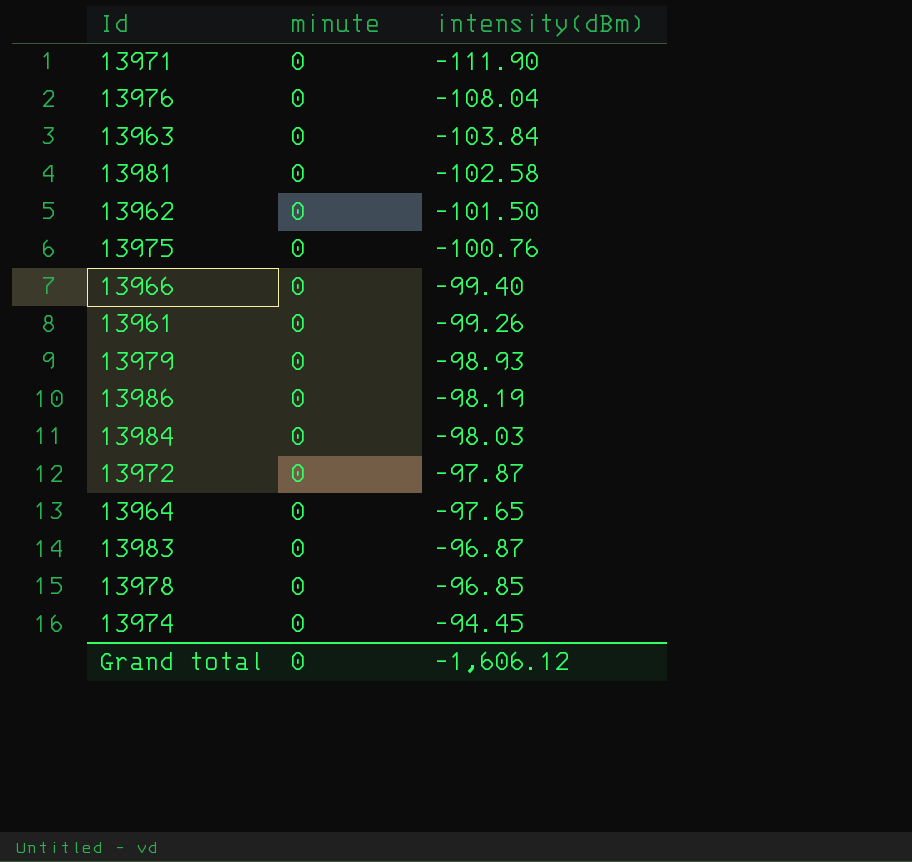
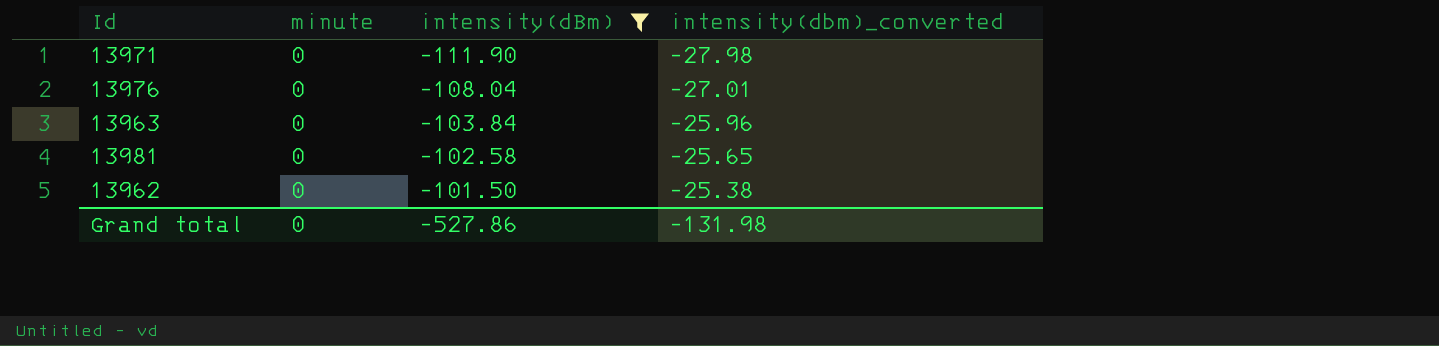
filter: none -> intensity(dBm) <= -101.50
column intensity(dbm)_converted | formula: none -> [intensity(dBm)] * 0.25
Grand total | intensity(dBm): -1,606.12 -> -527.86

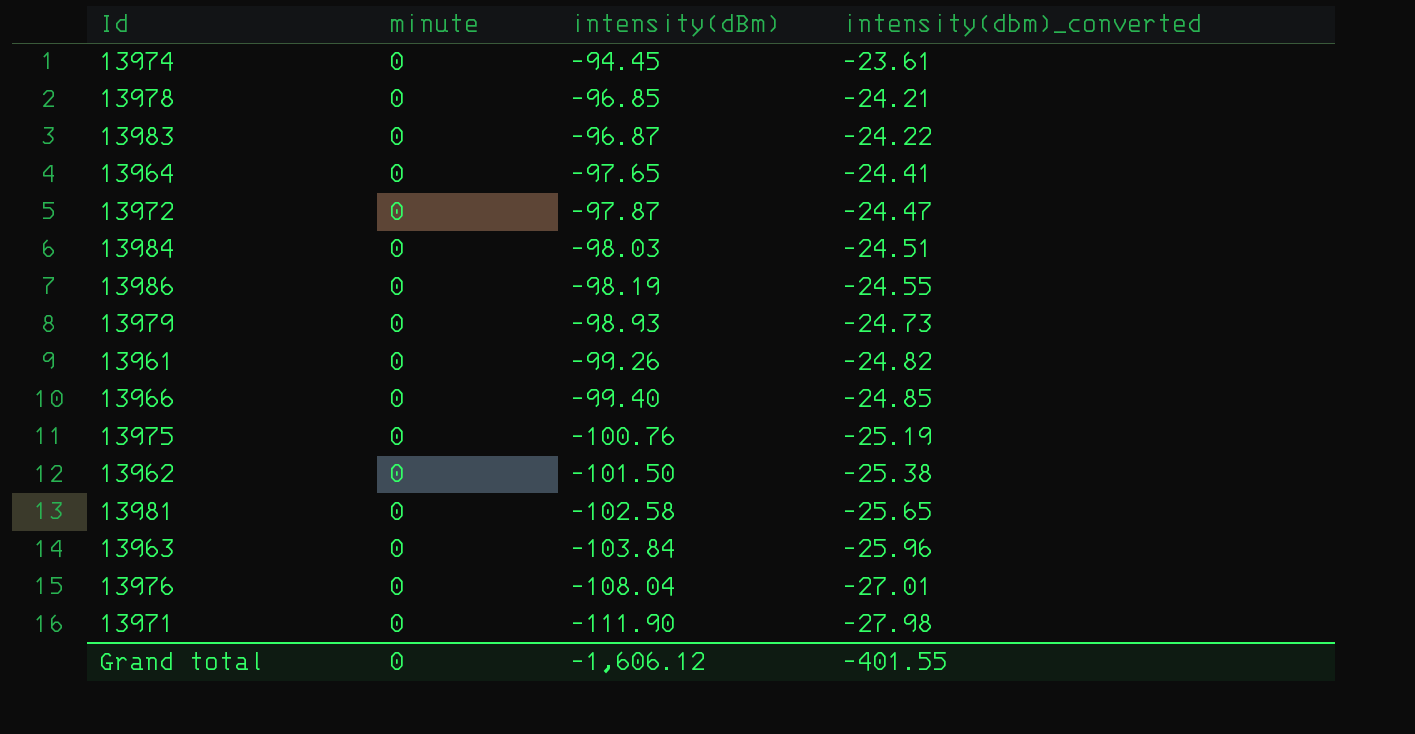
filter: intensity(dBm) <= -101.50 -> none
row order: intensity(dBm) ascending -> intensity(dBm) descending
Grand total | intensity(dBm): -527.86 -> -1,606.12
Grand total | intensity(dbm)_converted: -131.98 -> -401.55

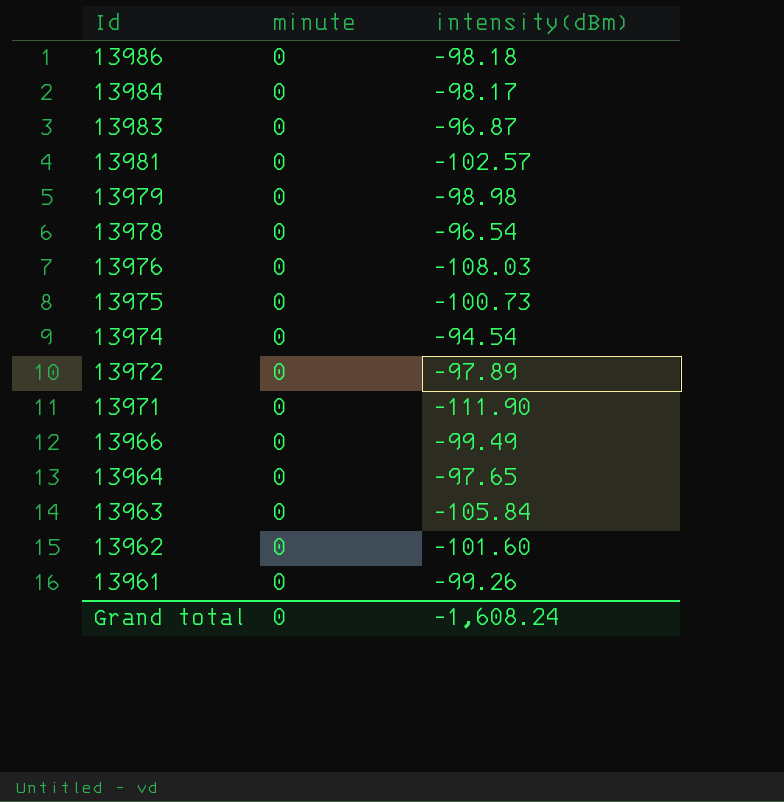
row order: intensity(dBm) descending -> Id descending
column intensity(dbm)_converted | formula: [intensity(dBm)] * 0.25 -> none
13986 | intensity(dBm): -98.19 -> -98.18
13984 | intensity(dBm): -98.03 -> -98.17
13981 | intensity(dBm): -102.58 -> -102.57
13979 | intensity(dBm): -98.93 -> -98.98
13978 | intensity(dBm): -96.85 -> -96.54
13976 | intensity(dBm): -108.04 -> -108.03
13975 | intensity(dBm): -100.76 -> -100.73
13974 | intensity(dBm): -94.45 -> -94.54
13972 | intensity(dBm): -97.87 -> -97.89
13966 | intensity(dBm): -99.40 -> -99.49
13963 | intensity(dBm): -103.84 -> -105.84
13962 | intensity(dBm): -101.50 -> -101.60
Grand total | intensity(dBm): -1,606.12 -> -1,608.24

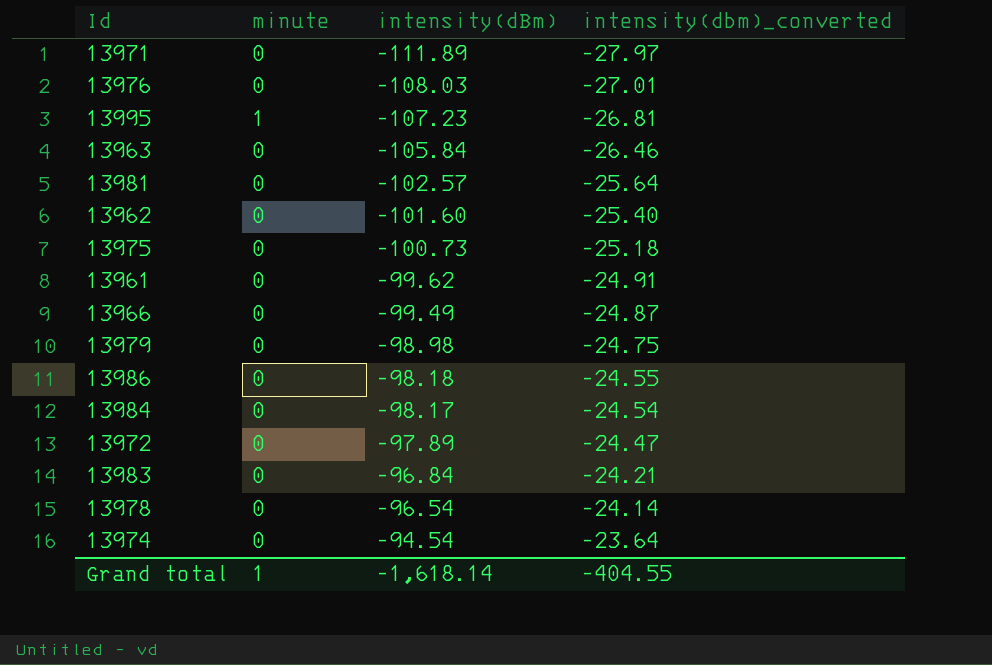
row order: Id descending -> intensity(dBm) ascending
column intensity(dbm)_converted | formula: none -> [intensity(dBm)] * 0.25
row 13964: 0 | -97.65 -> none
13971 | intensity(dBm): -111.90 -> -111.89
row 13995: none -> 1 | -107.23 | -26.81
13961 | intensity(dBm): -99.26 -> -99.62
13983 | intensity(dBm): -96.87 -> -96.84
Grand total | minute: 0 -> 1
Grand total | intensity(dBm): -1,608.24 -> -1,618.14

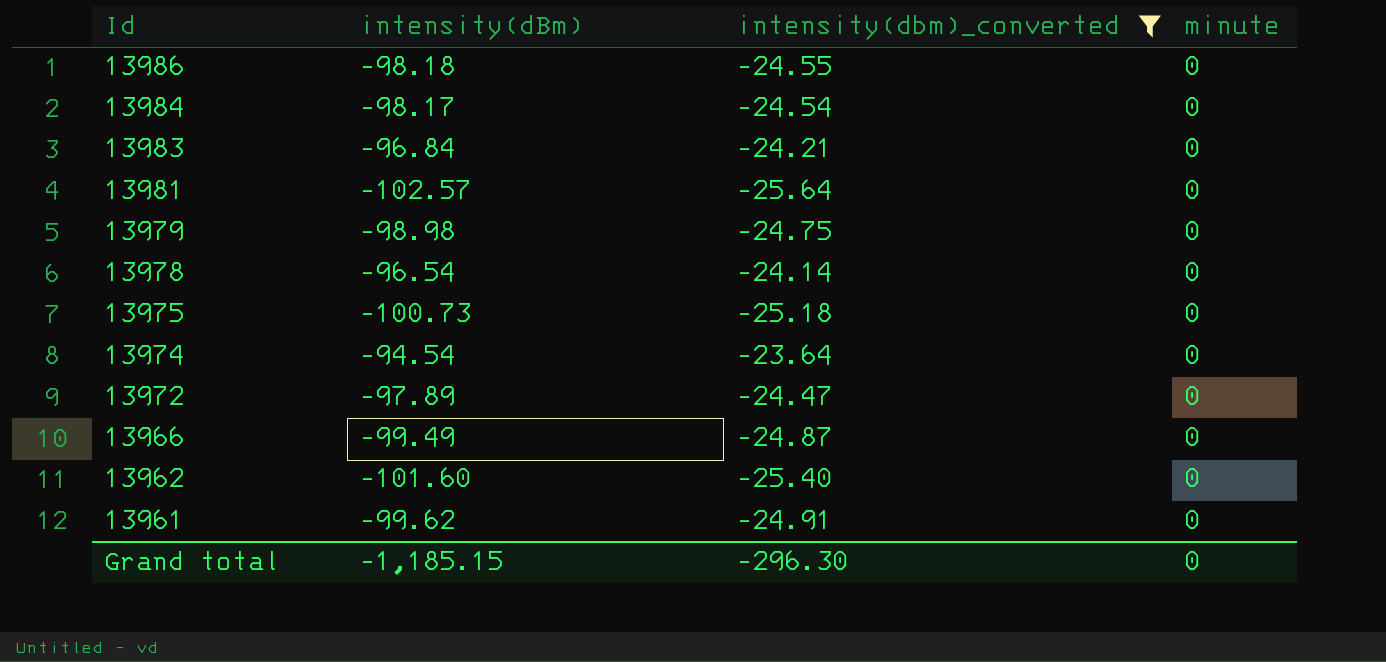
filter: none -> intensity(dbm)_converted >= -25.64
row order: intensity(dBm) ascending -> Id descending
column minute | position: 2 -> 4
Grand total | intensity(dBm): -1,618.14 -> -1,185.15
Grand total | intensity(dbm)_converted: -404.55 -> -296.30
Grand total | minute: 1 -> 0

